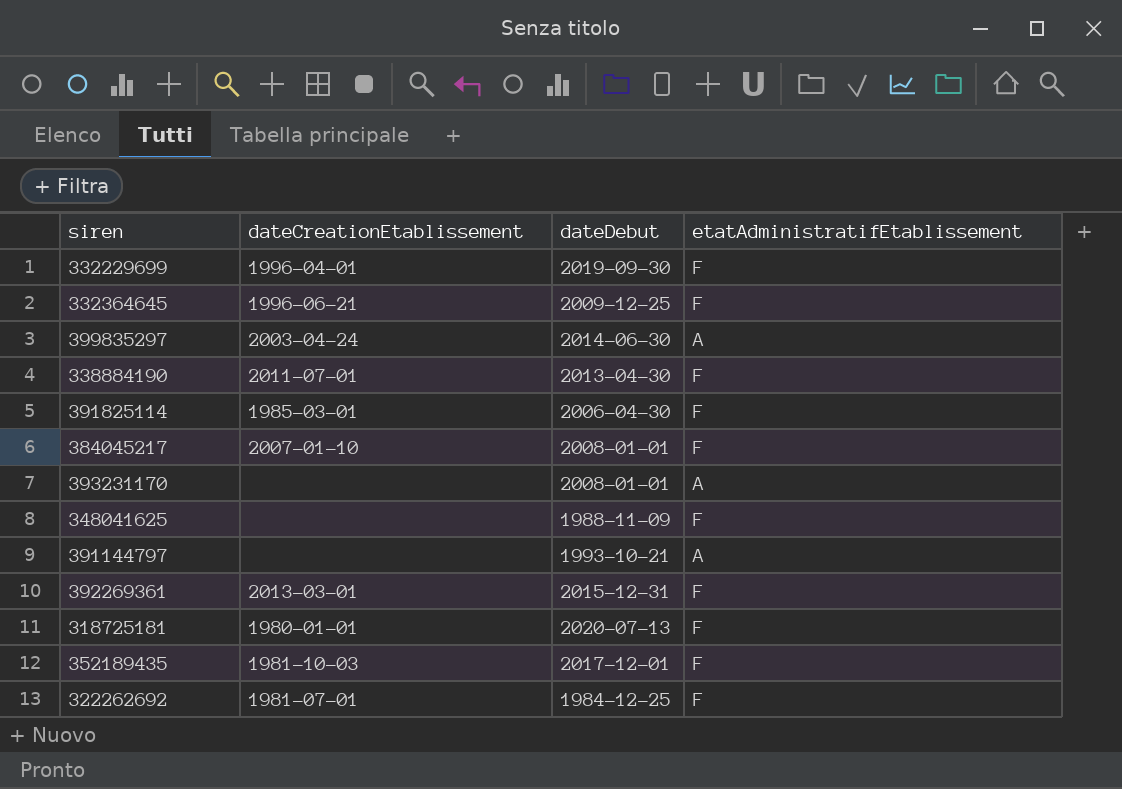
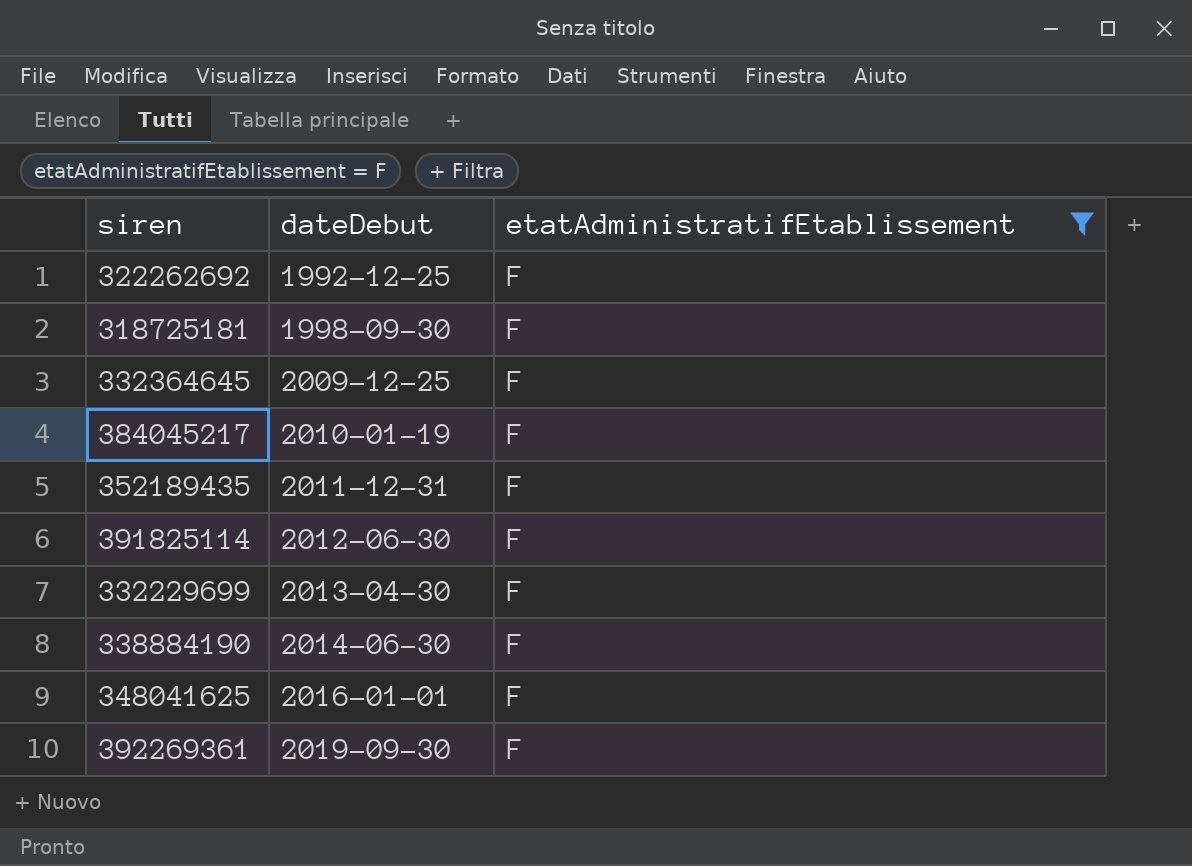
filter: none -> etatAdministratifEtablissement = F
row order: none -> dateDebut ascending
column dateCreationEtablissement | position: 2 -> none
322262692 | dateDebut: 1984-12-25 -> 1992-12-25
318725181 | dateDebut: 2020-07-13 -> 1998-09-30
384045217 | dateDebut: 2008-01-01 -> 2010-01-19
352189435 | dateDebut: 2017-12-01 -> 2011-12-31
391825114 | dateDebut: 2006-04-30 -> 2012-06-30
332229699 | dateDebut: 2019-09-30 -> 2013-04-30
338884190 | dateDebut: 2013-04-30 -> 2014-06-30
348041625 | dateDebut: 1988-11-09 -> 2016-01-01
392269361 | dateDebut: 2015-12-31 -> 2019-09-30

